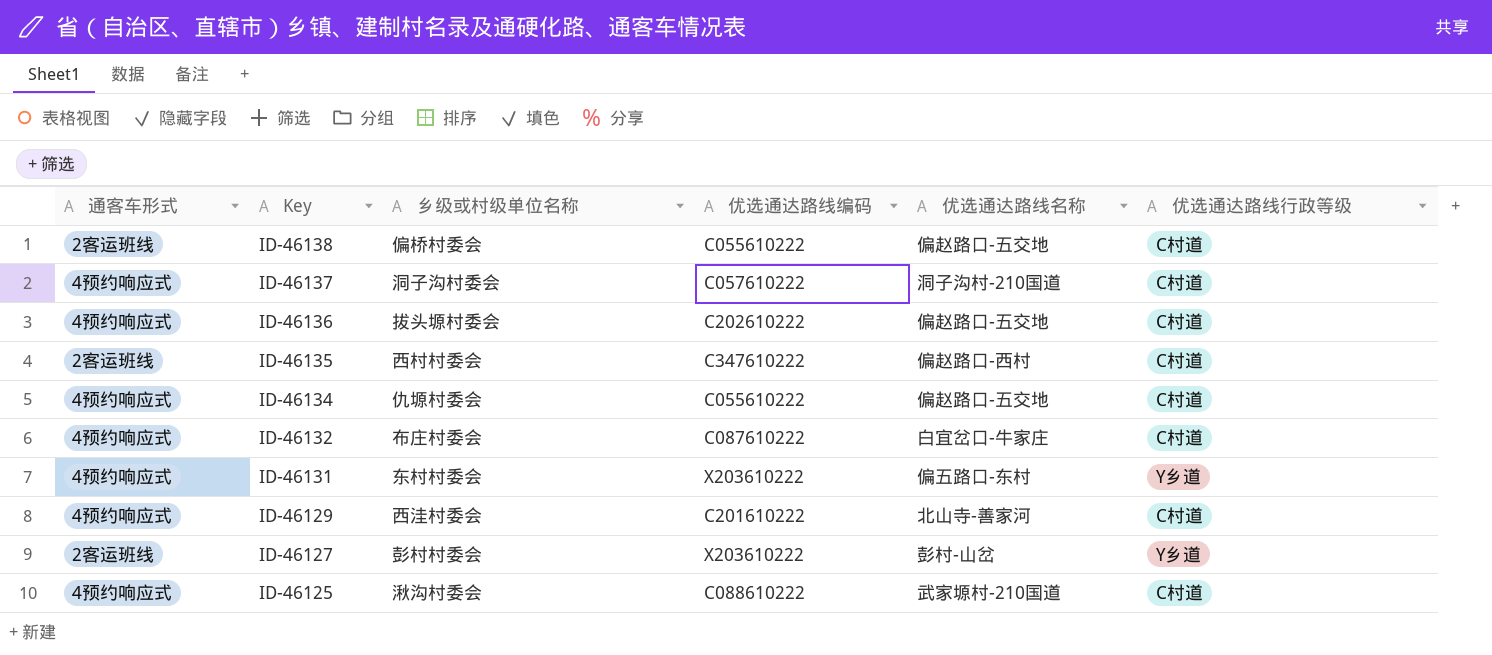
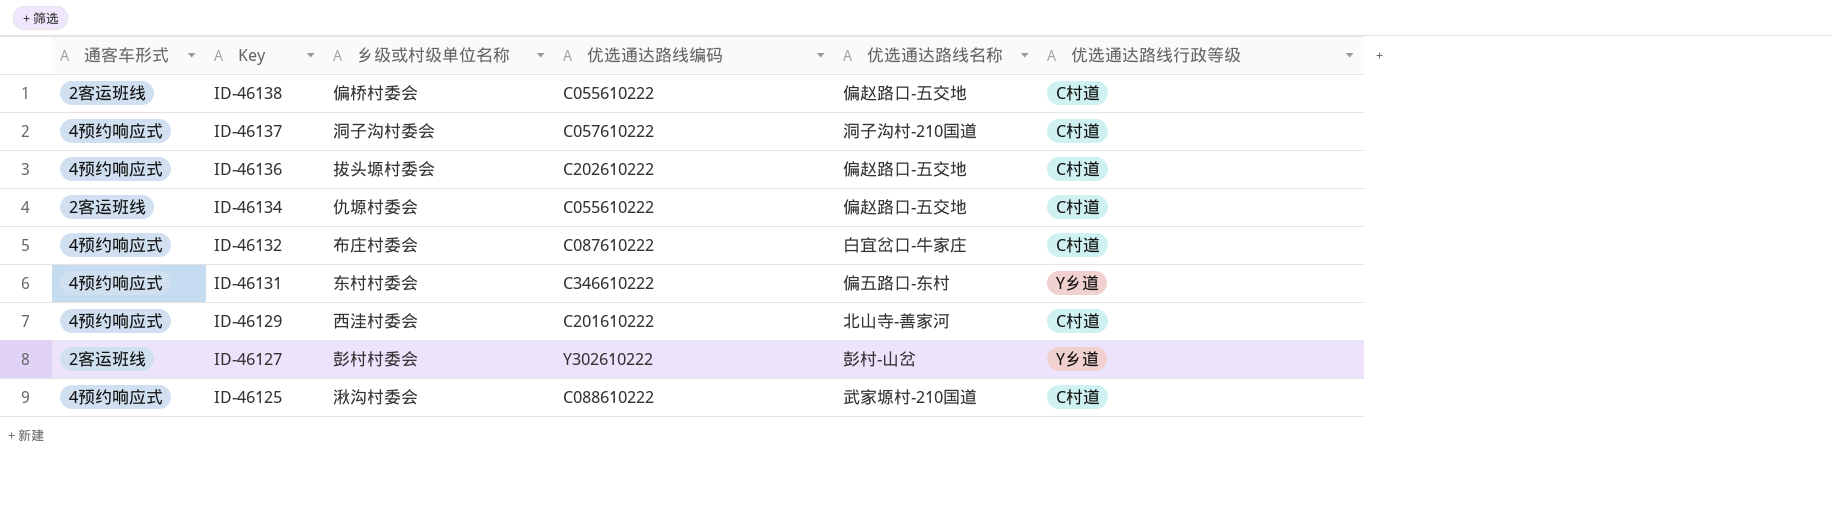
row ID-46135: 2客运班线 | 西村村委会 | C347610222 | 偏赵路口-西村 | C村道 -> none
ID-46134 | 通客车形式: 4预约响应式 -> 2客运班线
ID-46131 | 优选通达路线编码: X203610222 -> C346610222
ID-46127 | 优选通达路线编码: X203610222 -> Y302610222

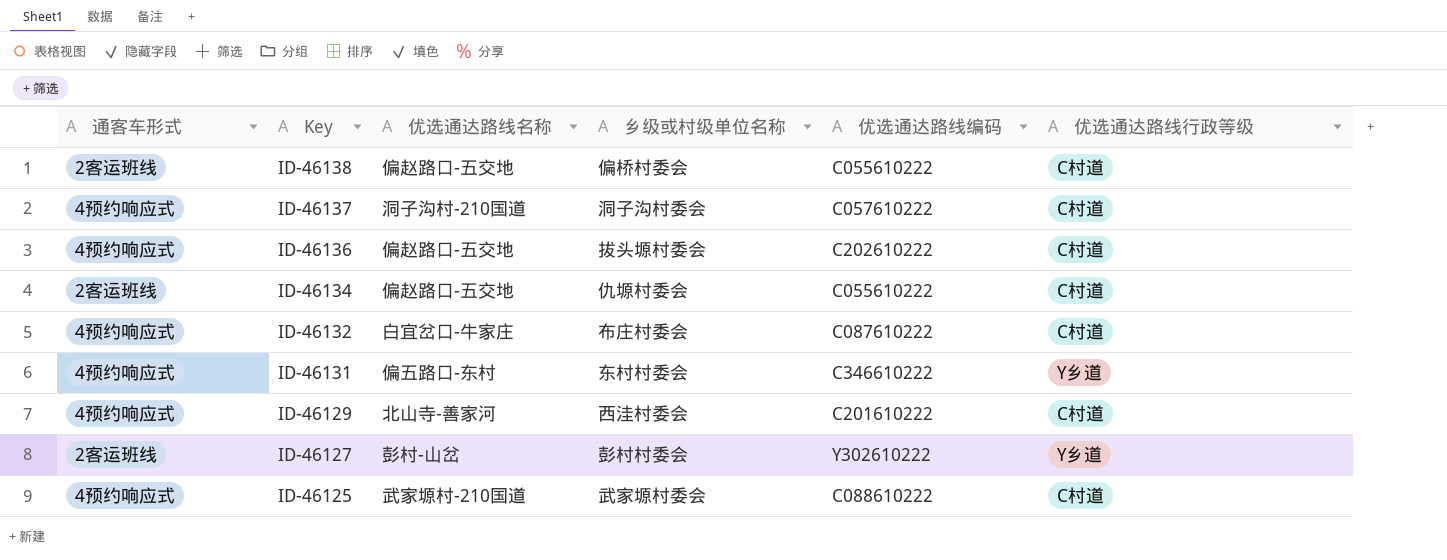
column 优选通达路线名称 | position: 5 -> 3
ID-46125 | 乡级或村级单位名称: 湫沟村委会 -> 武家塬村委会

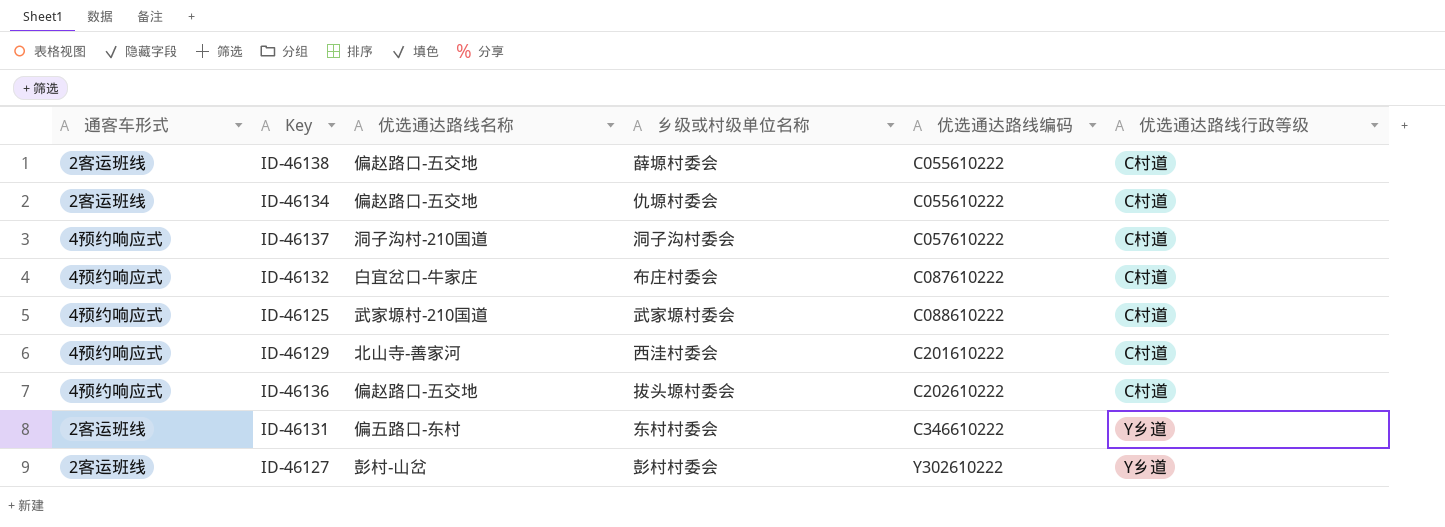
row order: Key descending -> 优选通达路线编码 ascending
ID-46138 | 乡级或村级单位名称: 偏桥村委会 -> 薛塬村委会
ID-46131 | 通客车形式: 4预约响应式 -> 2客运班线

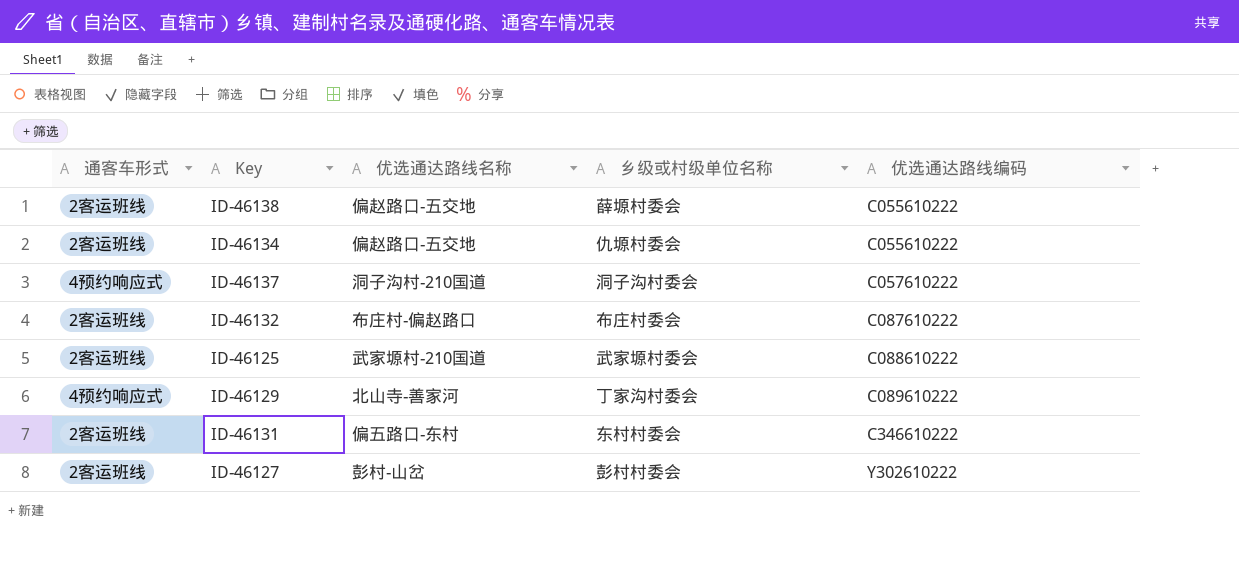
column 优选通达路线行政等级 | position: 6 -> none
row ID-46136: 4预约响应式 | 偏赵路口-五交地 | 拔头塬村委会 | C202610222 | C村道 -> none
ID-46132 | 通客车形式: 4预约响应式 -> 2客运班线
ID-46132 | 优选通达路线名称: 白宜岔口-牛家庄 -> 布庄村-偏赵路口
ID-46125 | 通客车形式: 4预约响应式 -> 2客运班线
ID-46129 | 乡级或村级单位名称: 西洼村委会 -> 丁家沟村委会
ID-46129 | 优选通达路线编码: C201610222 -> C089610222

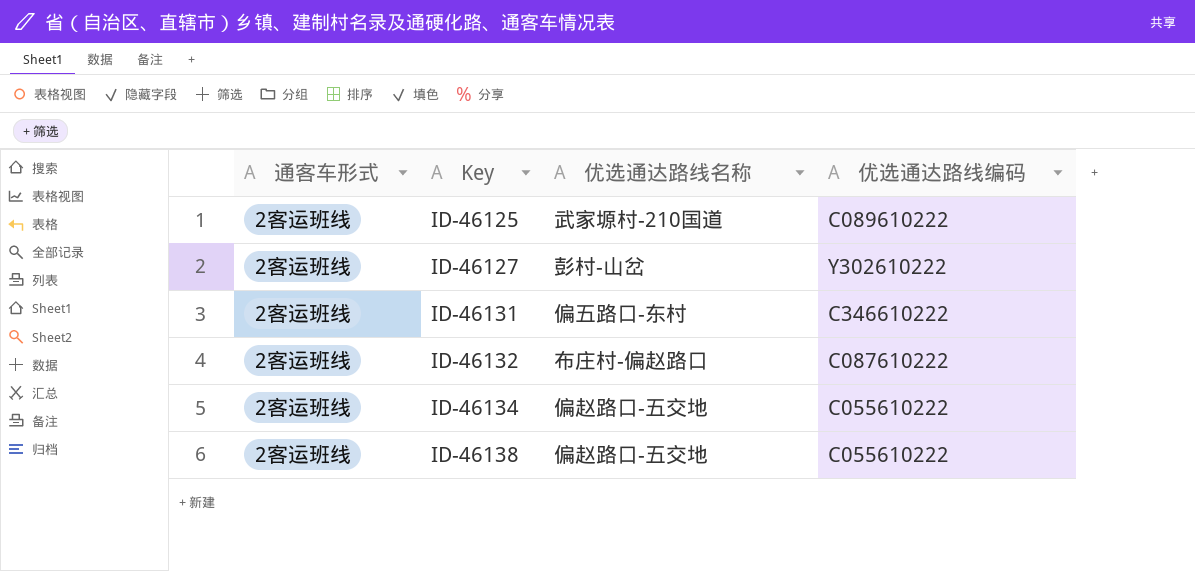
row order: 优选通达路线编码 ascending -> Key ascending
column 乡级或村级单位名称 | position: 4 -> none
row ID-46137: 4预约响应式 | 洞子沟村-210国道 | 洞子沟村委会 | C057610222 -> none
row ID-46129: 4预约响应式 | 北山寺-善家河 | 丁家沟村委会 | C089610222 -> none
ID-46125 | 优选通达路线编码: C088610222 -> C089610222

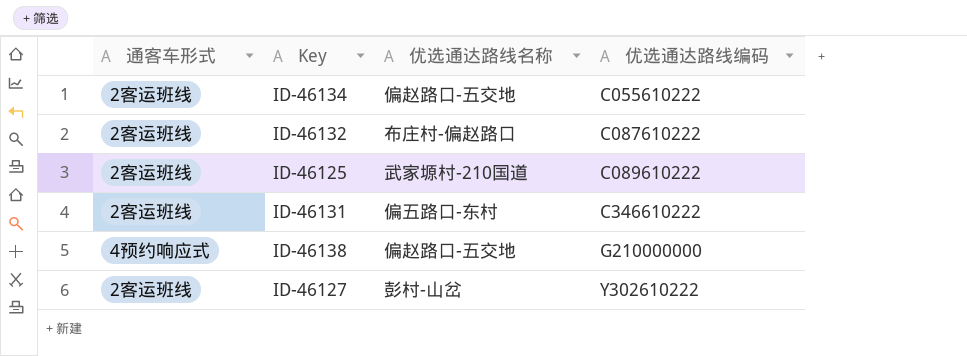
row order: Key ascending -> 优选通达路线编码 ascending
ID-46138 | 通客车形式: 2客运班线 -> 4预约响应式
ID-46138 | 优选通达路线编码: C055610222 -> G210000000

